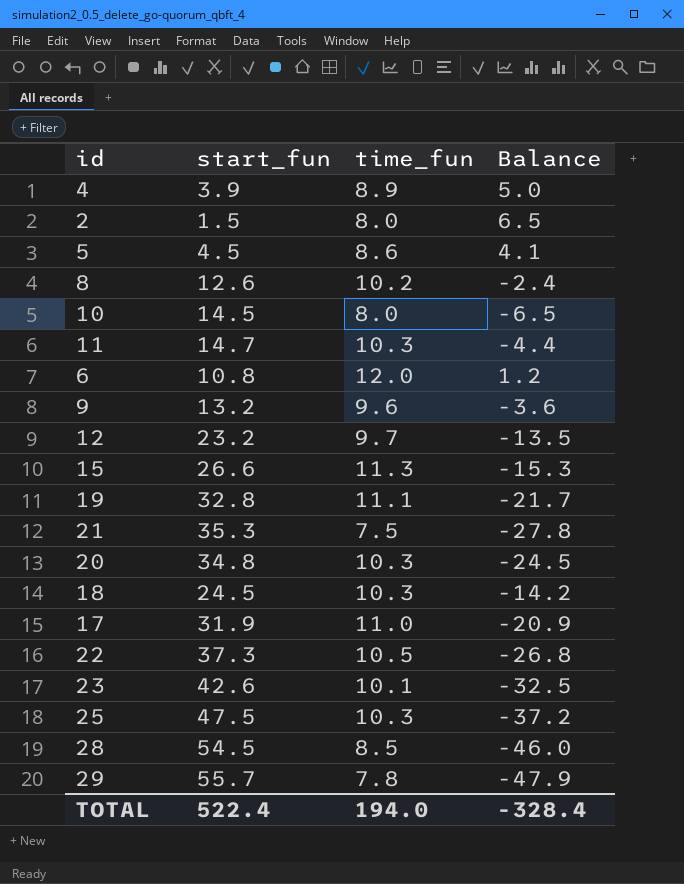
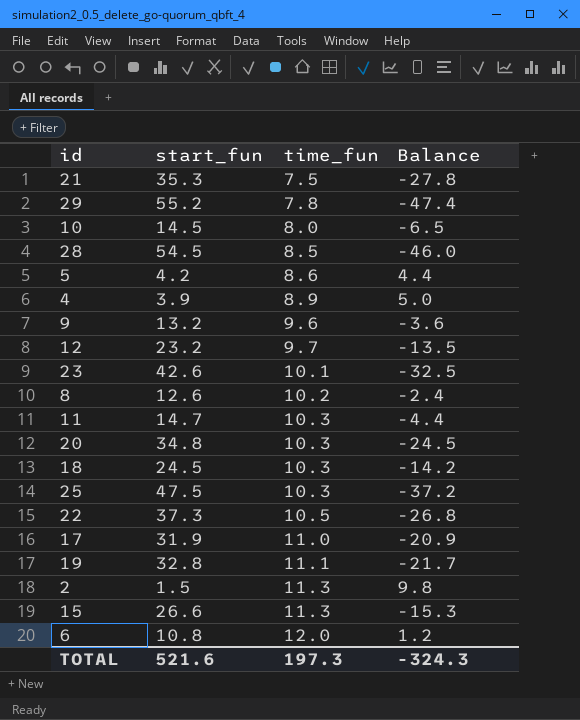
row order: none -> time_fun ascending
29 | start_fun: 55.7 -> 55.2
29 | Balance: -47.9 -> -47.4
5 | start_fun: 4.5 -> 4.2
5 | Balance: 4.1 -> 4.4
2 | time_fun: 8.0 -> 11.3
2 | Balance: 6.5 -> 9.8
TOTAL | start_fun: 522.4 -> 521.6
TOTAL | time_fun: 194.0 -> 197.3
TOTAL | Balance: -328.4 -> -324.3

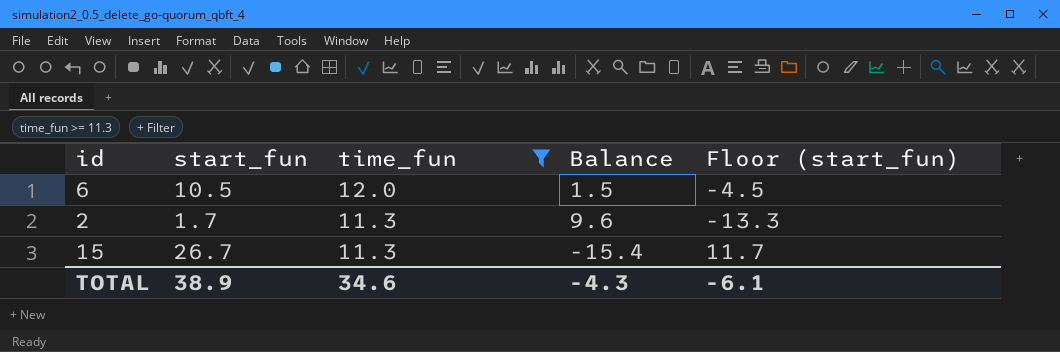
filter: none -> time_fun >= 11.3
row order: time_fun ascending -> time_fun descending
column Floor (start_fun) | formula: none -> [start_fun] - 15
6 | start_fun: 10.8 -> 10.5
6 | Balance: 1.2 -> 1.5
2 | start_fun: 1.5 -> 1.7
2 | Balance: 9.8 -> 9.6
15 | start_fun: 26.6 -> 26.7
15 | Balance: -15.3 -> -15.4
TOTAL | start_fun: 521.6 -> 38.9
TOTAL | time_fun: 197.3 -> 34.6
TOTAL | Balance: -324.3 -> -4.3

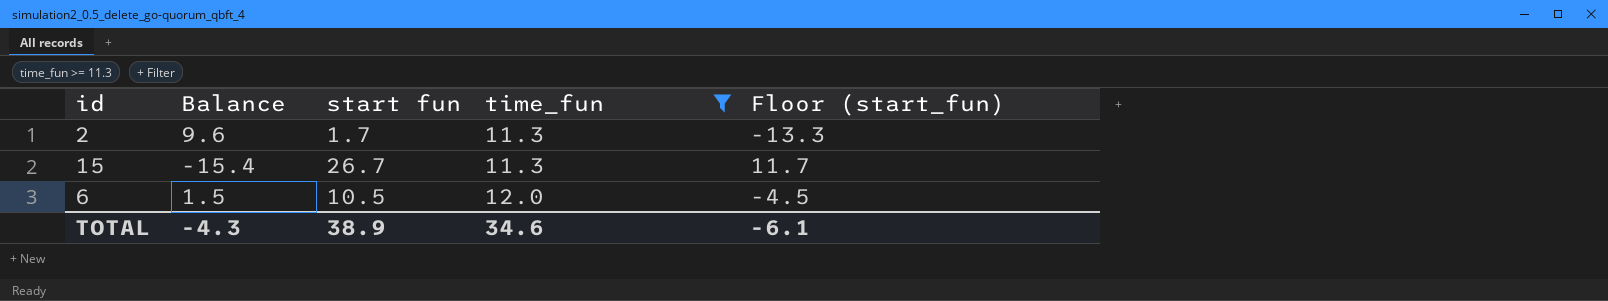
row order: time_fun descending -> time_fun ascending
column Balance | position: 4 -> 2
column name: start_fun -> start fun

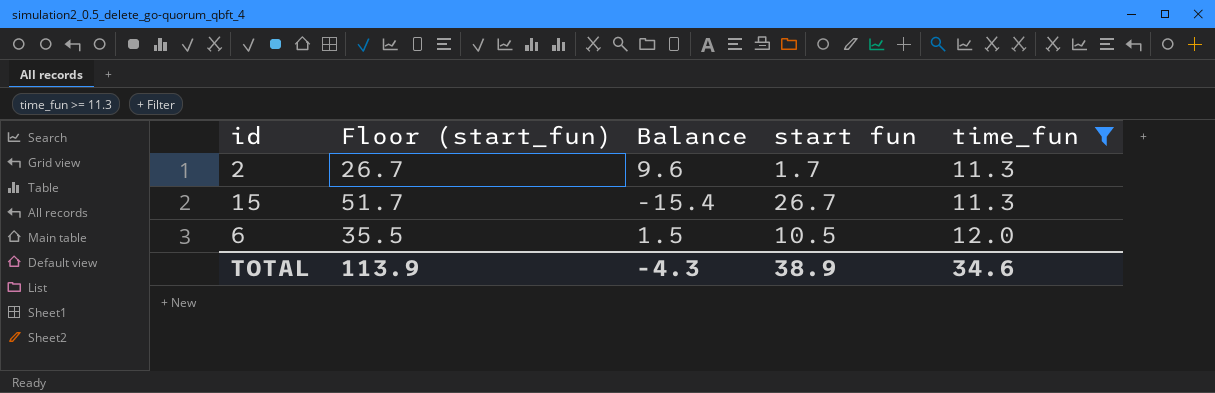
column Floor (start_fun) | formula: [start fun] - 15 -> [start fun] + 25
column Floor (start_fun) | position: 5 -> 2
TOTAL | Floor (start_fun): -6.1 -> 113.9

